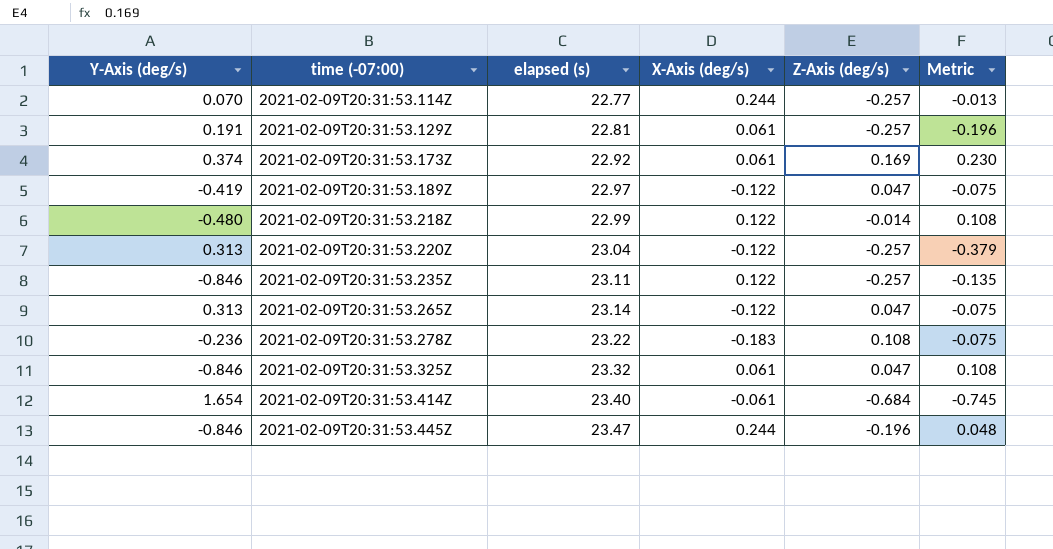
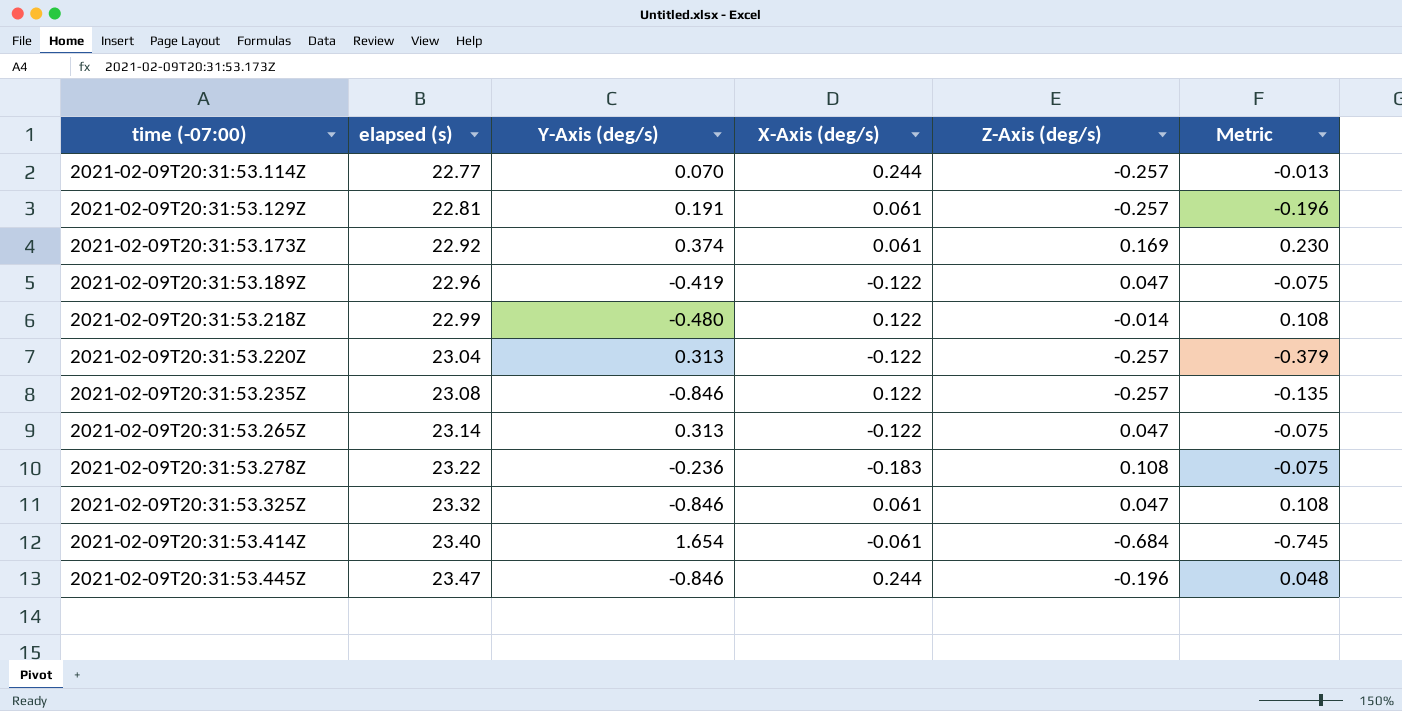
column Y-Axis (deg/s) | position: 1 -> 3
2021-02-09T20:31:53.189Z | elapsed (s): 22.97 -> 22.96
2021-02-09T20:31:53.235Z | elapsed (s): 23.11 -> 23.08

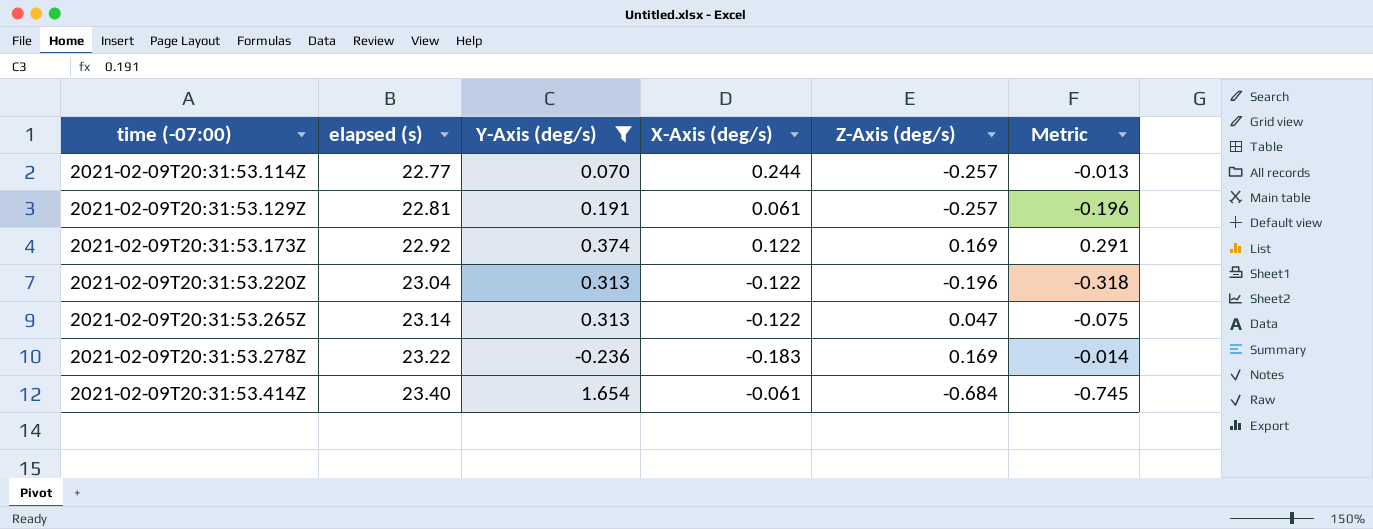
filter: none -> Y-Axis (deg/s) >= -0.236
2021-02-09T20:31:53.173Z | X-Axis (deg/s): 0.061 -> 0.122
2021-02-09T20:31:53.173Z | Metric: 0.230 -> 0.291
2021-02-09T20:31:53.220Z | Z-Axis (deg/s): -0.257 -> -0.196
2021-02-09T20:31:53.220Z | Metric: -0.379 -> -0.318
2021-02-09T20:31:53.278Z | Z-Axis (deg/s): 0.108 -> 0.169
2021-02-09T20:31:53.278Z | Metric: -0.075 -> -0.014

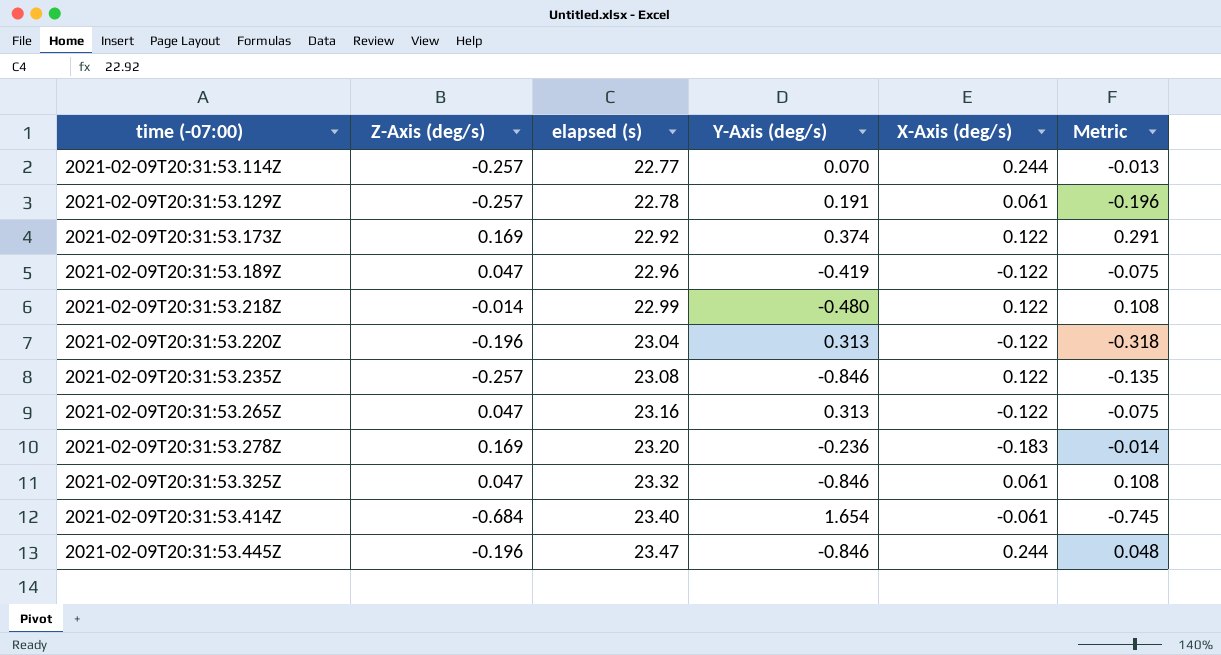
filter: Y-Axis (deg/s) >= -0.236 -> none
column Z-Axis (deg/s) | position: 5 -> 2
2021-02-09T20:31:53.129Z | elapsed (s): 22.81 -> 22.78
2021-02-09T20:31:53.265Z | elapsed (s): 23.14 -> 23.16
2021-02-09T20:31:53.278Z | elapsed (s): 23.22 -> 23.20

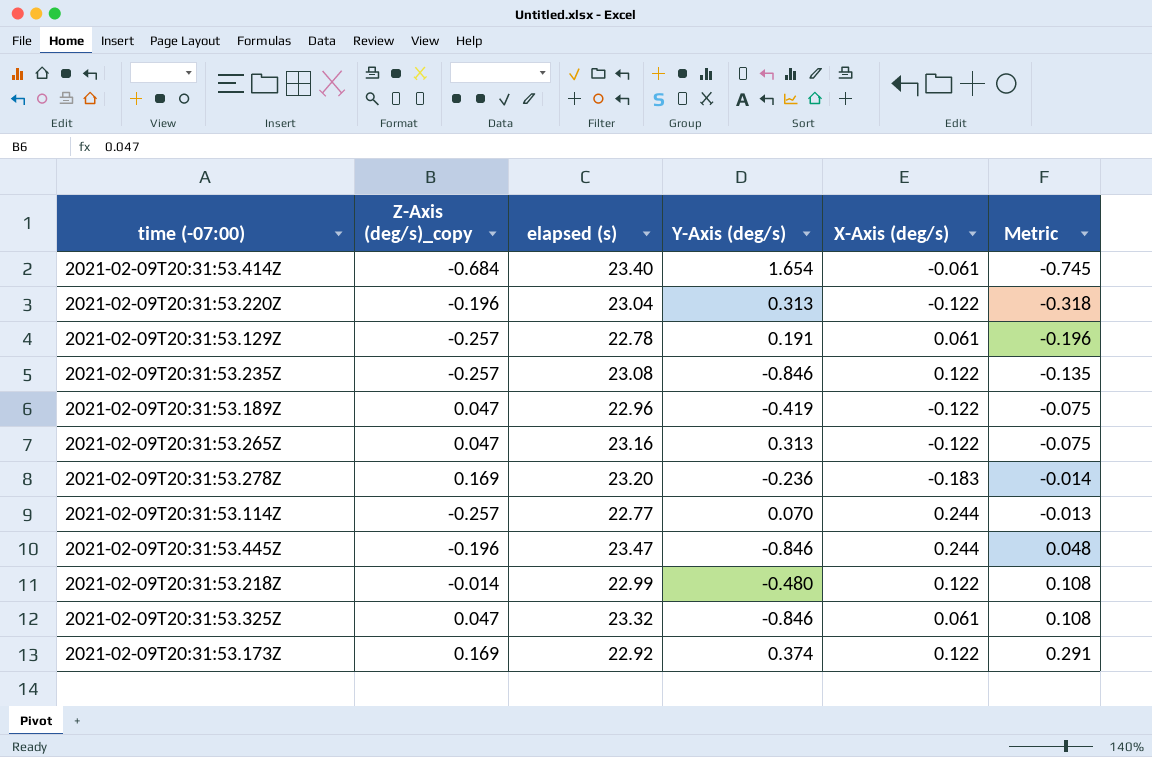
row order: time (-07:00) ascending -> Metric ascending
column name: Z-Axis (deg/s) -> Z-Axis (deg/s)_copy

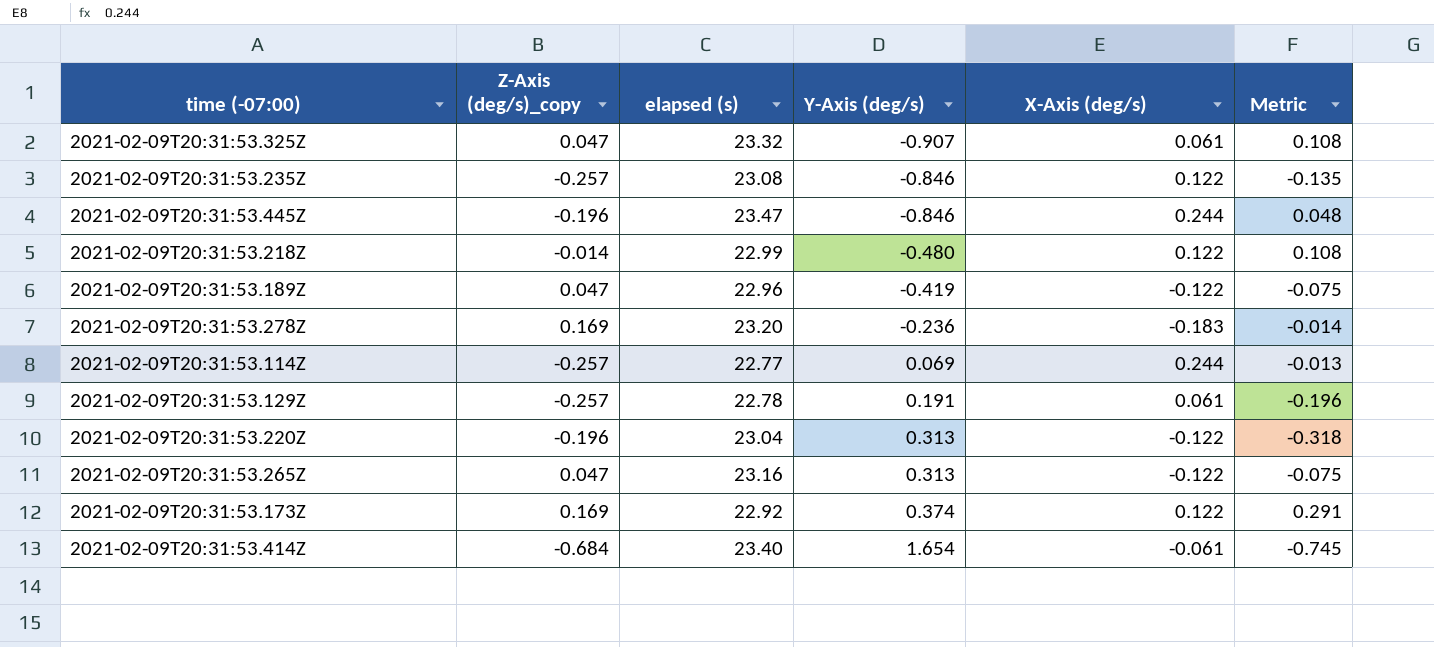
row order: Metric ascending -> Y-Axis (deg/s) ascending
2021-02-09T20:31:53.325Z | Y-Axis (deg/s): -0.846 -> -0.907
2021-02-09T20:31:53.114Z | Y-Axis (deg/s): 0.070 -> 0.069

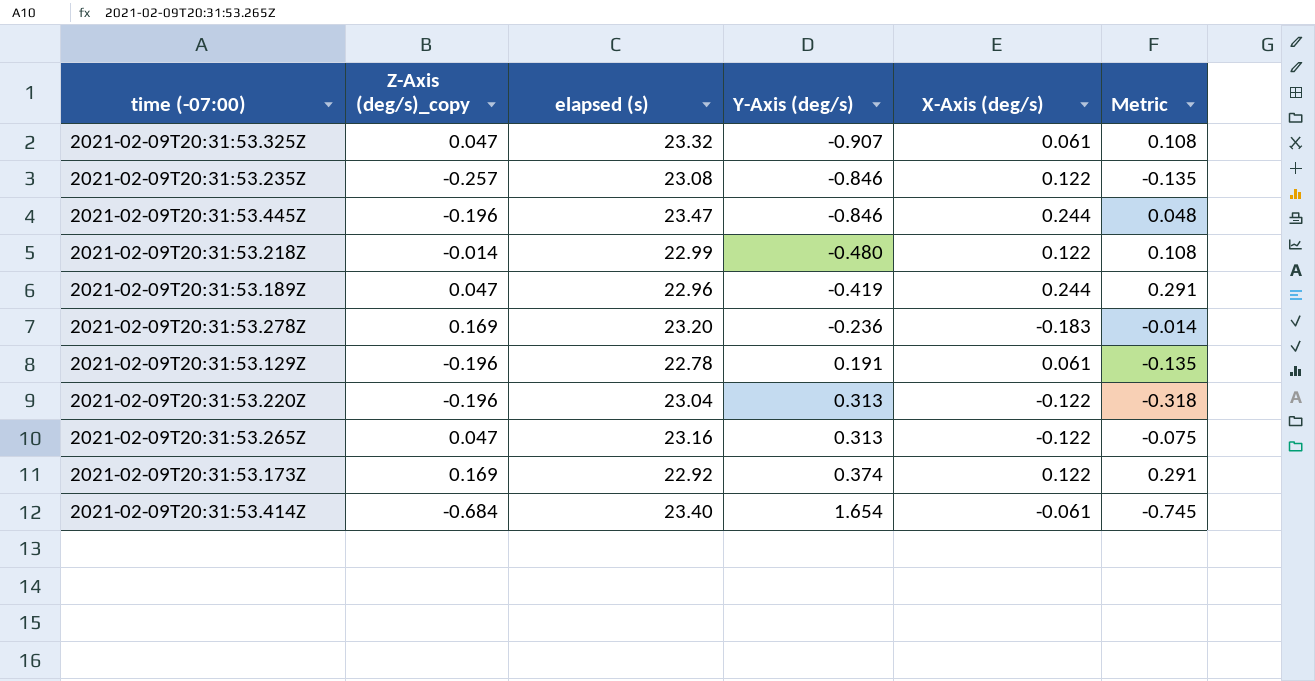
row 2021-02-09T20:31:53.114Z: -0.257 | 22.77 | 0.069 | 0.244 | -0.013 -> none
2021-02-09T20:31:53.189Z | X-Axis (deg/s): -0.122 -> 0.244
2021-02-09T20:31:53.189Z | Metric: -0.075 -> 0.291
2021-02-09T20:31:53.129Z | Z-Axis (deg/s)_copy: -0.257 -> -0.196
2021-02-09T20:31:53.129Z | Metric: -0.196 -> -0.135

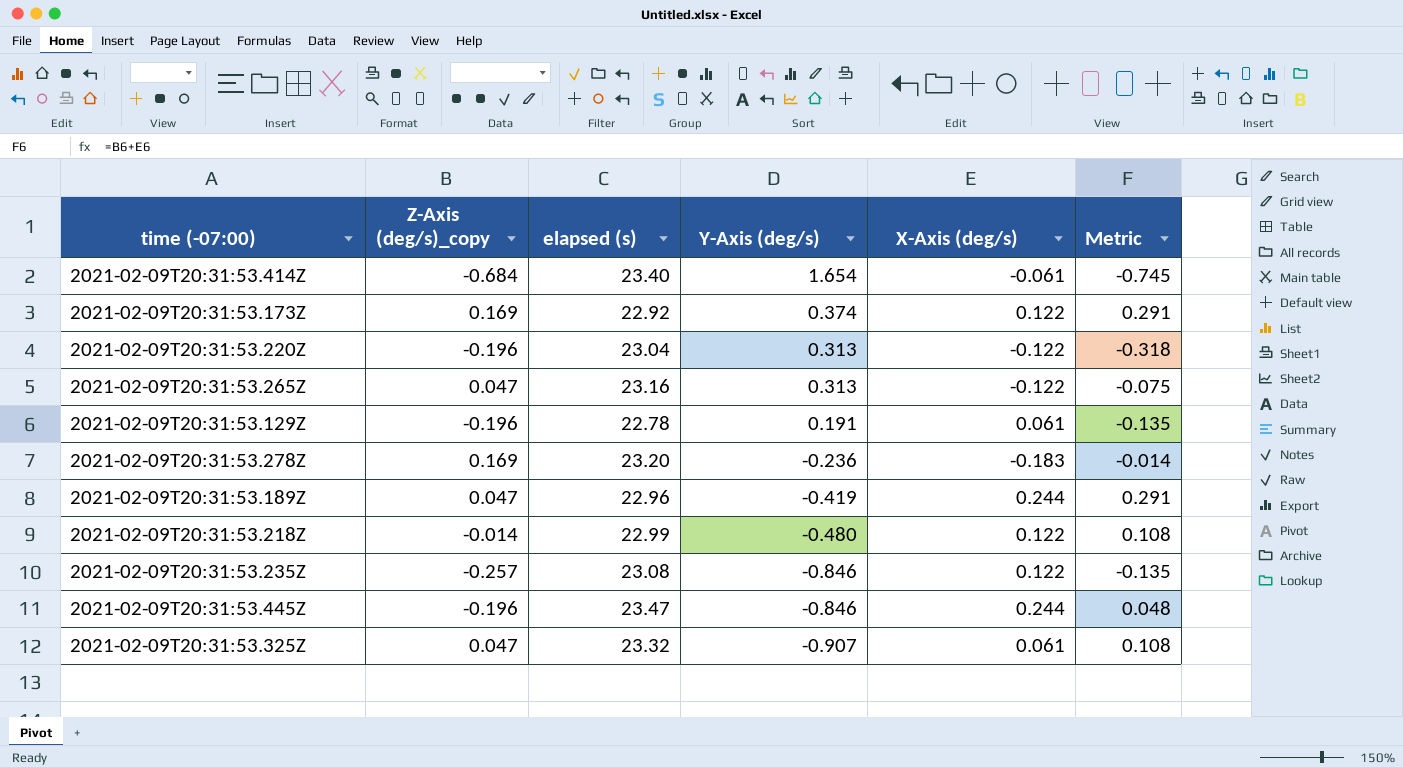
row order: Y-Axis (deg/s) ascending -> Y-Axis (deg/s) descending

